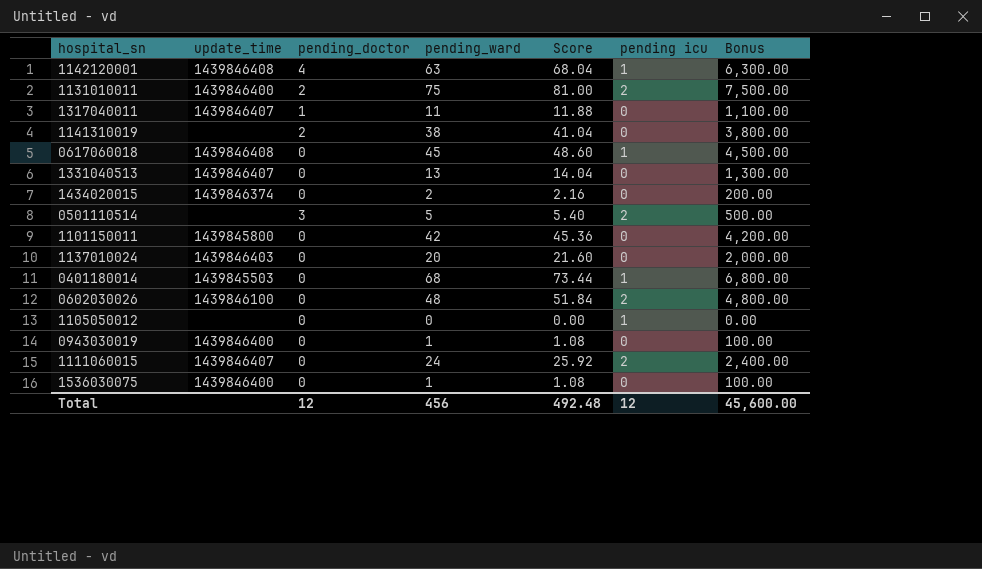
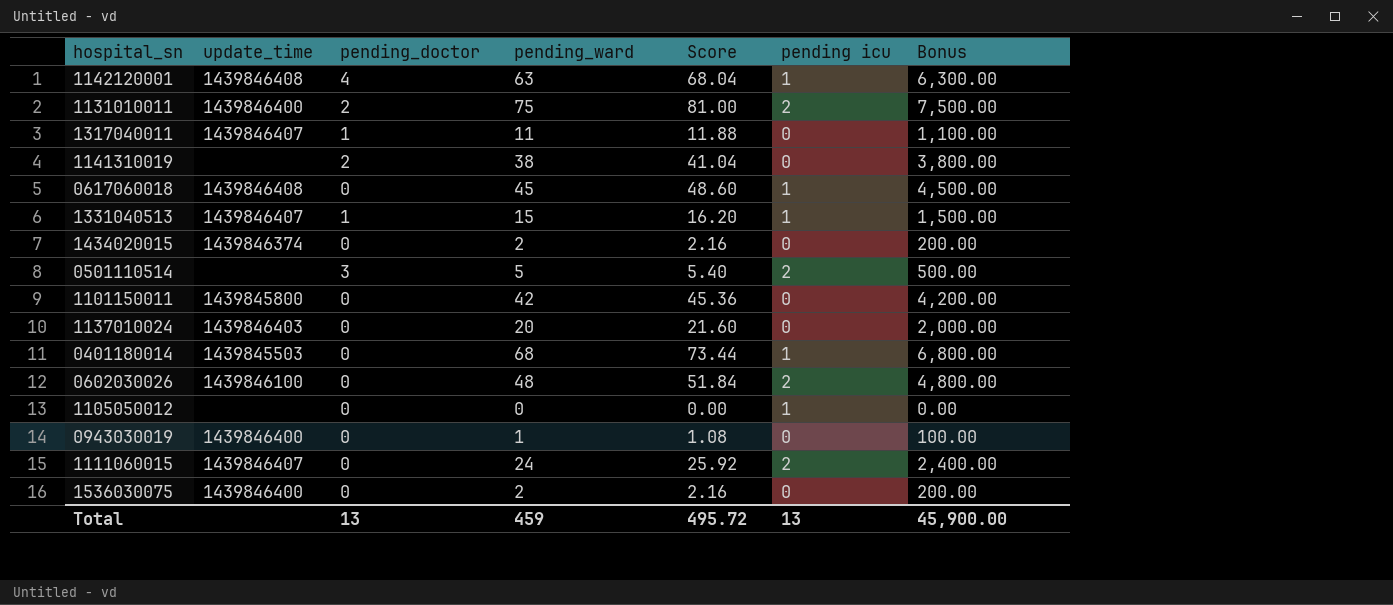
1331040513 | pending_doctor: 0 -> 1
1331040513 | pending_ward: 13 -> 15
1331040513 | Score: 14.04 -> 16.20
1331040513 | pending icu: 0 -> 1
1331040513 | Bonus: 1,300.00 -> 1,500.00
1536030075 | pending_ward: 1 -> 2
1536030075 | Score: 1.08 -> 2.16
1536030075 | Bonus: 100.00 -> 200.00
Total | pending_doctor: 12 -> 13
Total | pending_ward: 456 -> 459
Total | Score: 492.48 -> 495.72
Total | pending icu: 12 -> 13
Total | Bonus: 45,600.00 -> 45,900.00

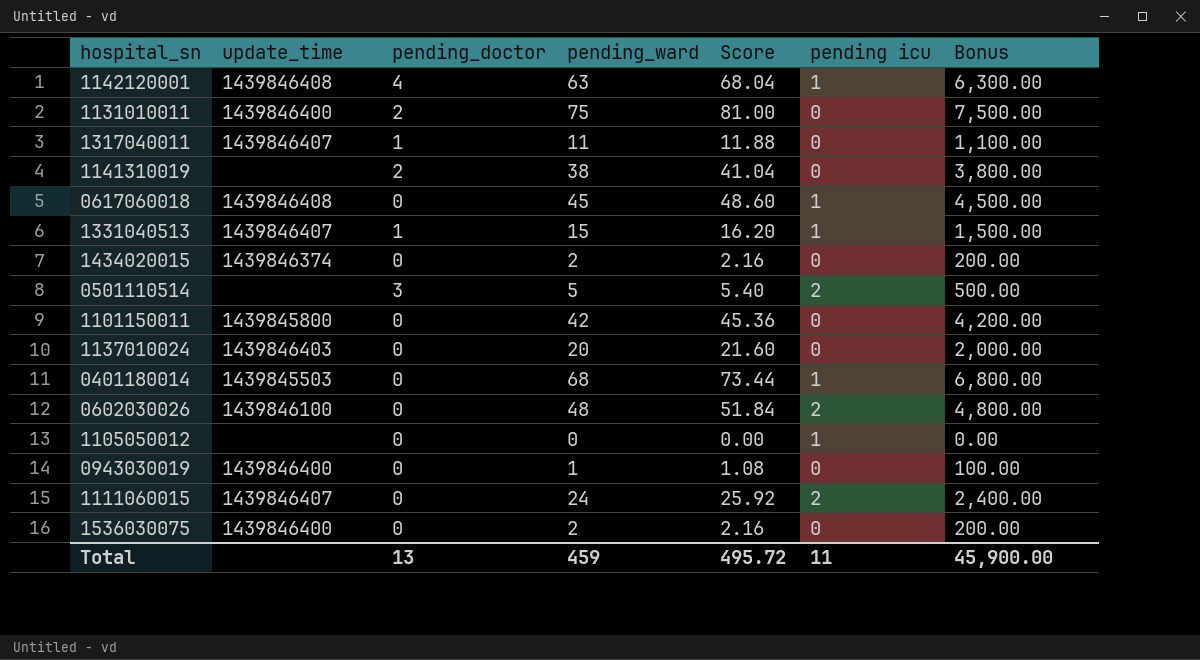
1131010011 | pending icu: 2 -> 0
Total | pending icu: 13 -> 11

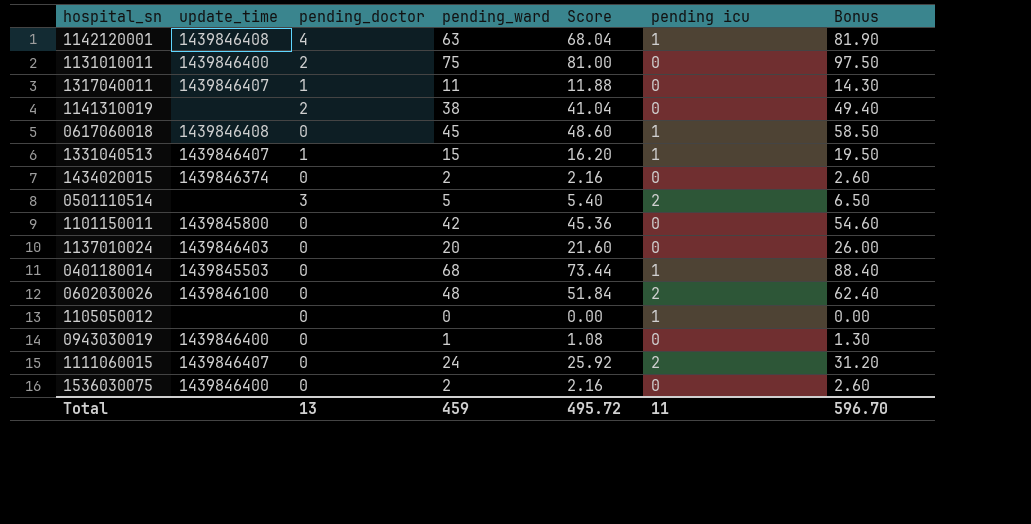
column Bonus | formula: [pending_ward] * 100 -> [pending_ward] * 1.3
Total | Bonus: 45,900.00 -> 596.70

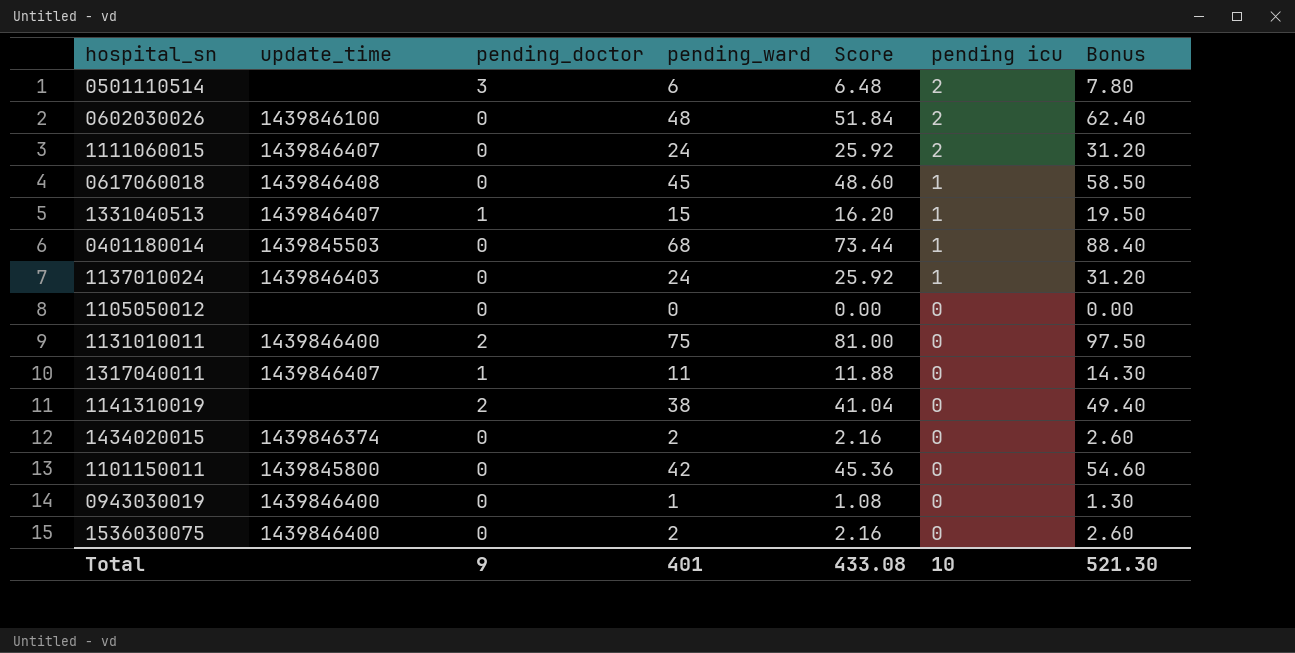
row order: none -> pending icu descending
row 1142120001: 1439846408 | 4 | 63 | 68.04 | 1 | 81.90 -> none
0501110514 | pending_ward: 5 -> 6
0501110514 | Score: 5.40 -> 6.48
0501110514 | Bonus: 6.50 -> 7.80
1137010024 | pending_ward: 20 -> 24
1137010024 | Score: 21.60 -> 25.92
1137010024 | pending icu: 0 -> 1
1137010024 | Bonus: 26.00 -> 31.20
1105050012 | pending icu: 1 -> 0
Total | pending_doctor: 13 -> 9
Total | pending_ward: 459 -> 401
Total | Score: 495.72 -> 433.08
Total | pending icu: 11 -> 10
Total | Bonus: 596.70 -> 521.30

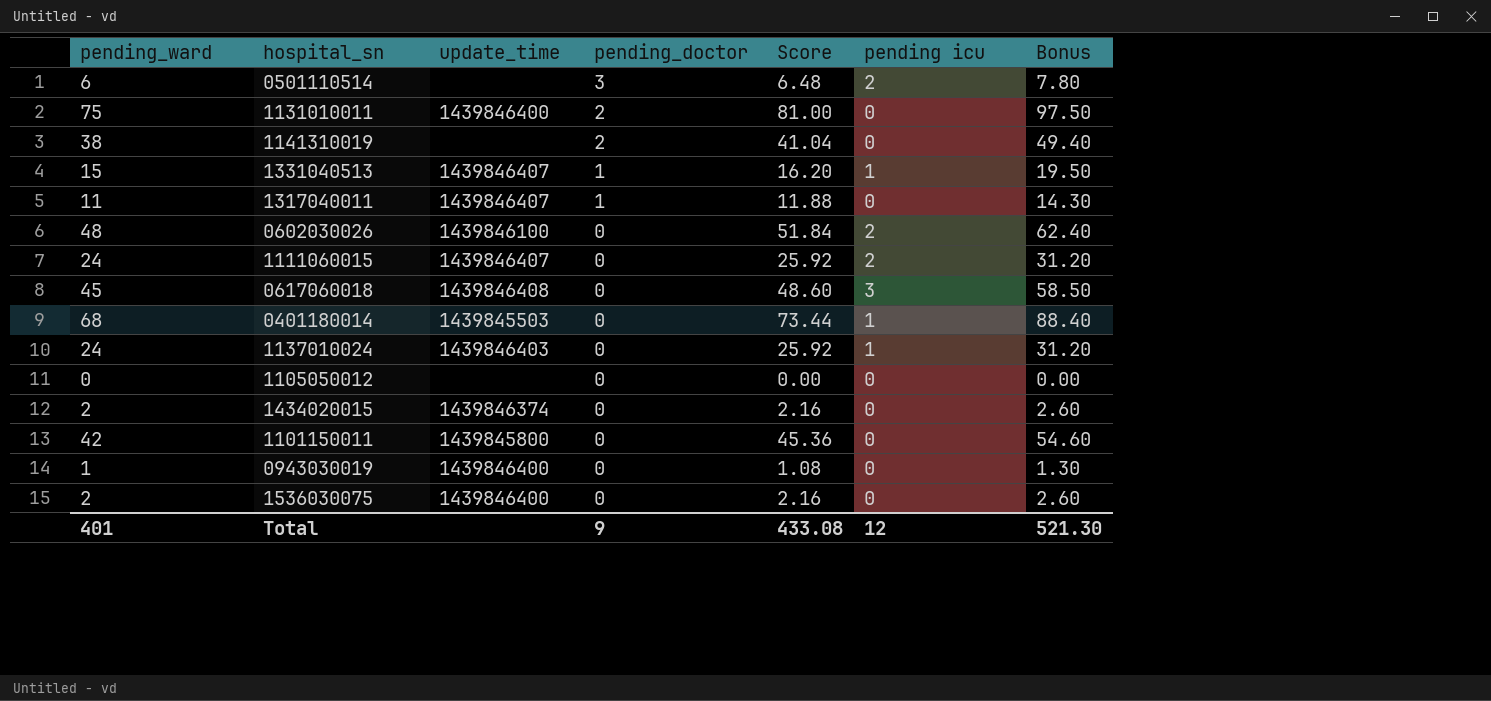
row order: pending icu descending -> pending_doctor descending
column pending_ward | position: 4 -> 1
0617060018 | pending icu: 1 -> 3
Total | pending icu: 10 -> 12

